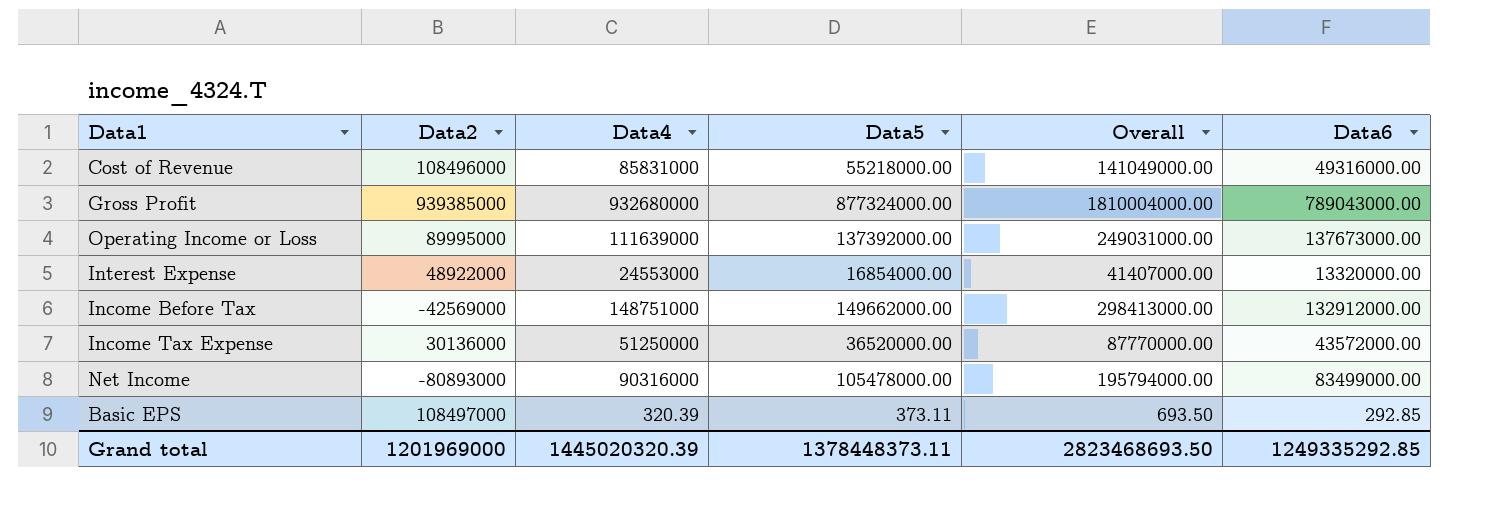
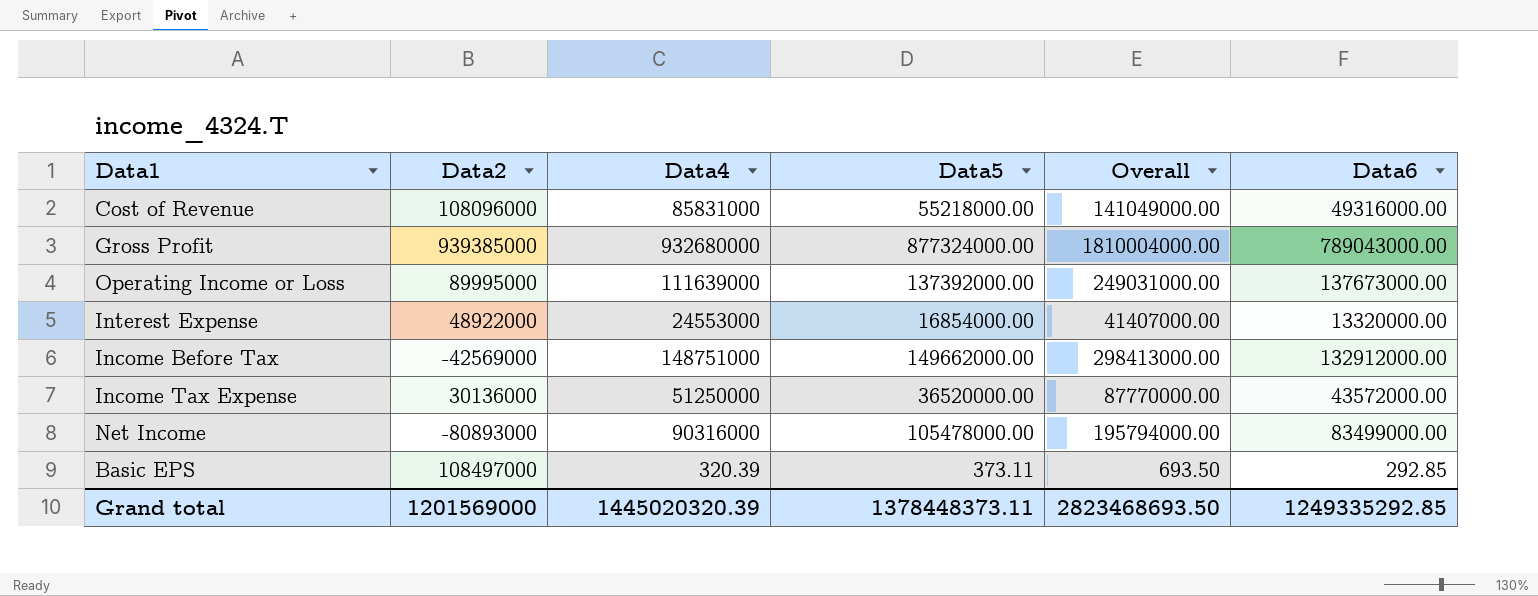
Cost of Revenue | Data2: 108496000 -> 108096000
Grand total | Data2: 1201969000 -> 1201569000

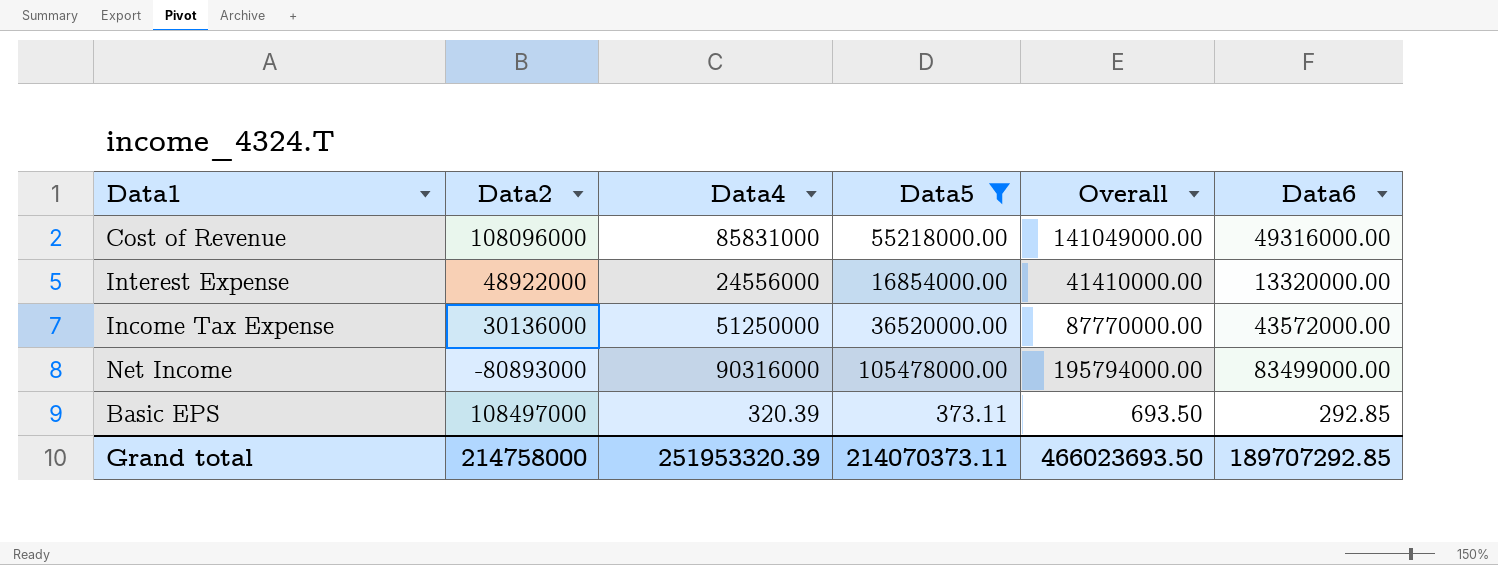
filter: none -> Data5 <= 105478000.00
Interest Expense | Data4: 24553000 -> 24556000
Interest Expense | Overall: 41407000.00 -> 41410000.00
Grand total | Data2: 1201569000 -> 214758000
Grand total | Data4: 1445020320.39 -> 251953320.39
Grand total | Data5: 1378448373.11 -> 214070373.11
Grand total | Overall: 2823468693.50 -> 466023693.50
Grand total | Data6: 1249335292.85 -> 189707292.85

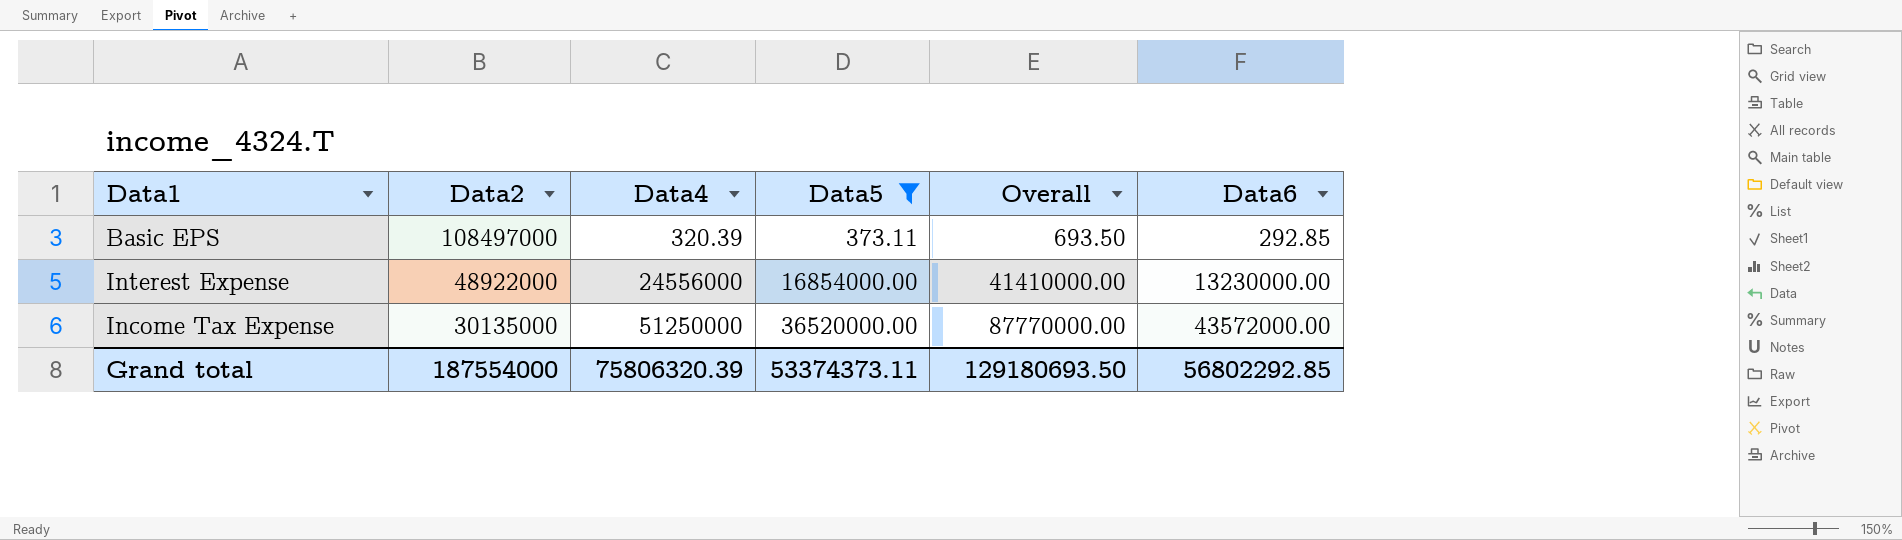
row order: none -> Data2 descending
row Cost of Revenue: 108096000 | 85831000 | 55218000.00 | 141049000.00 | 49316000.00 -> none
row Net Income: -80893000 | 90316000 | 105478000.00 | 195794000.00 | 83499000.00 -> none
Interest Expense | Data6: 13320000.00 -> 13230000.00
Income Tax Expense | Data2: 30136000 -> 30135000
Grand total | Data2: 214758000 -> 187554000
Grand total | Data4: 251953320.39 -> 75806320.39
Grand total | Data5: 214070373.11 -> 53374373.11
Grand total | Overall: 466023693.50 -> 129180693.50
Grand total | Data6: 189707292.85 -> 56802292.85

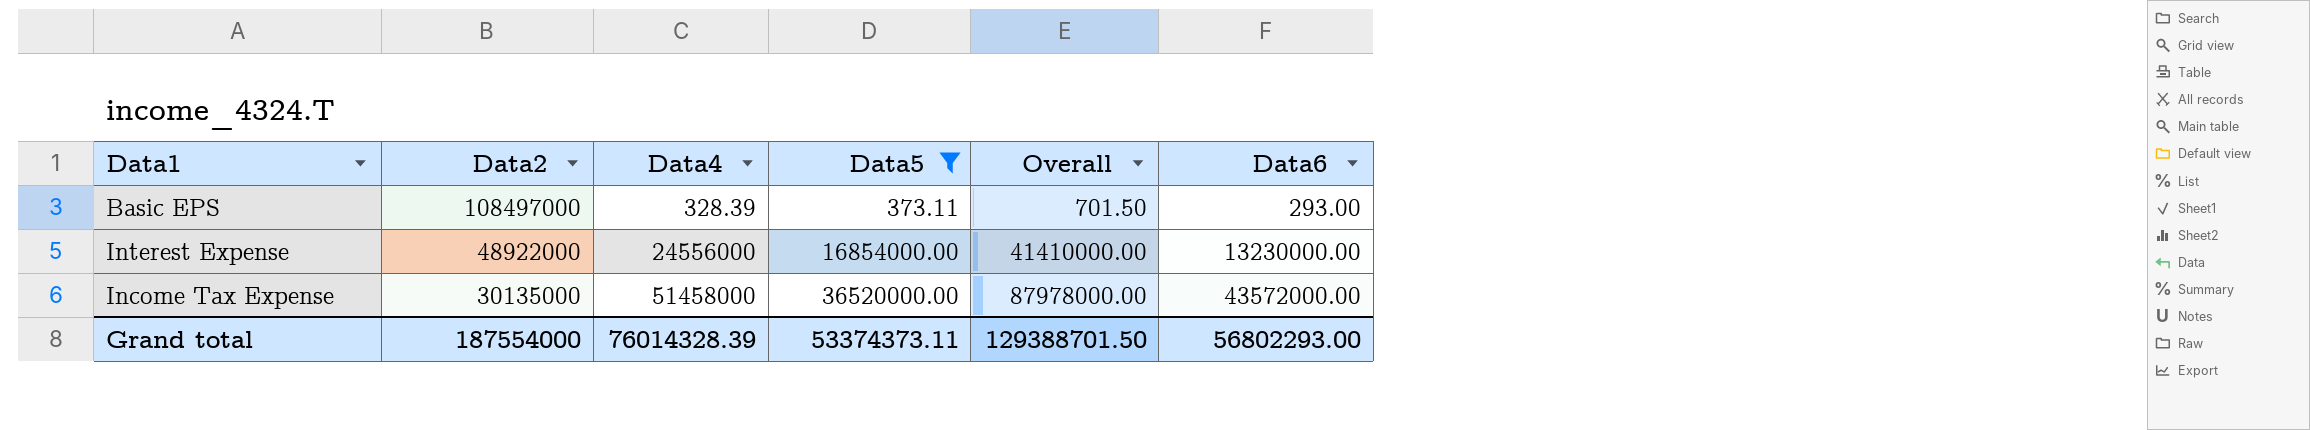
Basic EPS | Data4: 320.39 -> 328.39
Basic EPS | Overall: 693.50 -> 701.50
Basic EPS | Data6: 292.85 -> 293.00
Income Tax Expense | Data4: 51250000 -> 51458000
Income Tax Expense | Overall: 87770000.00 -> 87978000.00
Grand total | Data4: 75806320.39 -> 76014328.39
Grand total | Overall: 129180693.50 -> 129388701.50
Grand total | Data6: 56802292.85 -> 56802293.00

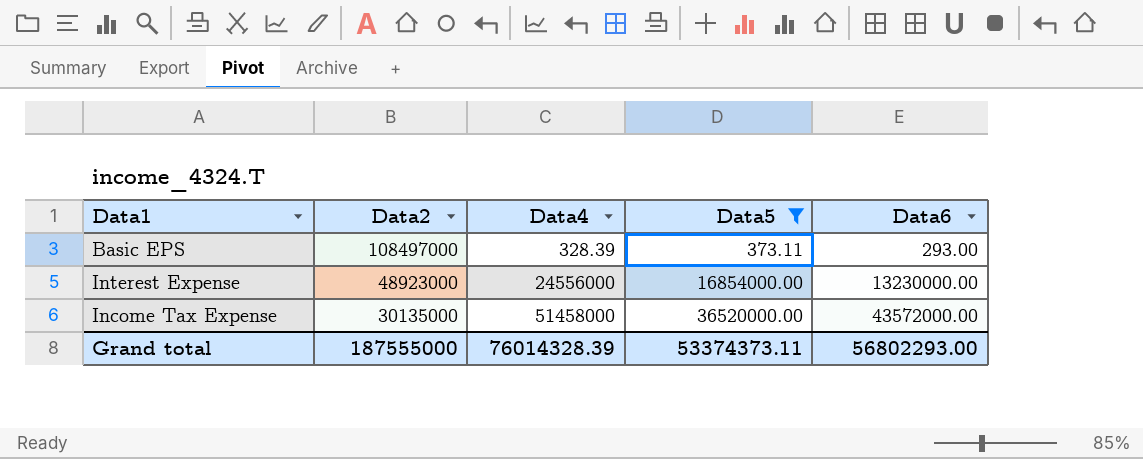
column Overall | formula: [Data4] + [Data5] -> none
Interest Expense | Data2: 48922000 -> 48923000
Grand total | Data2: 187554000 -> 187555000

